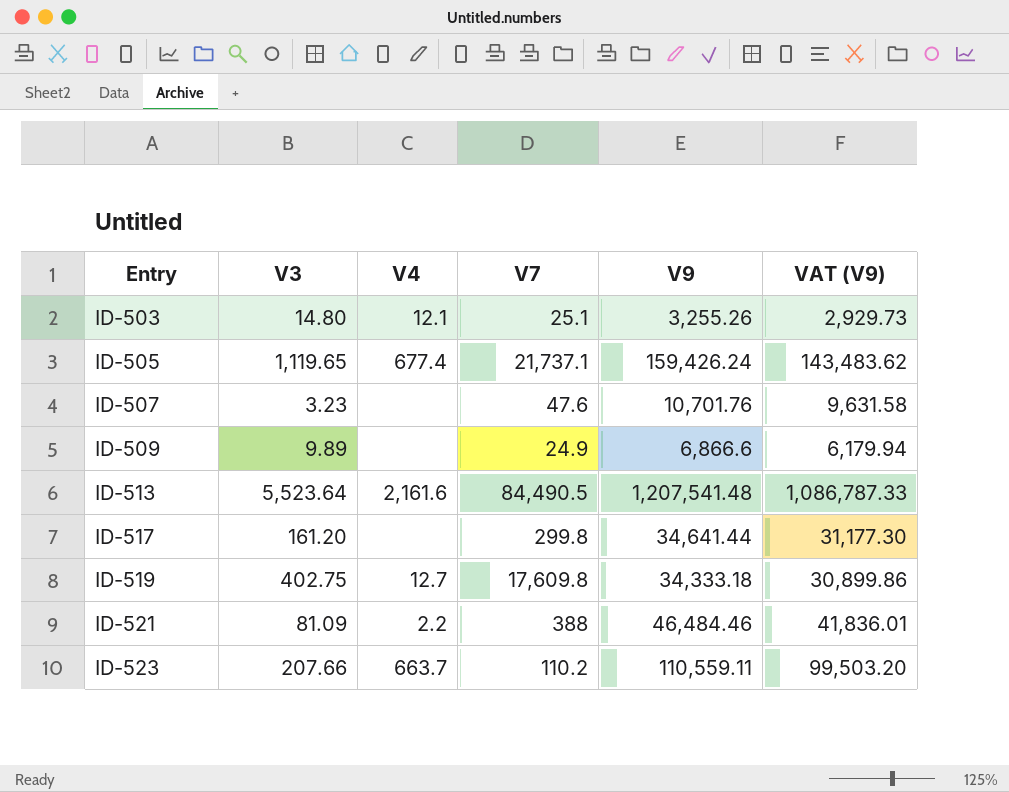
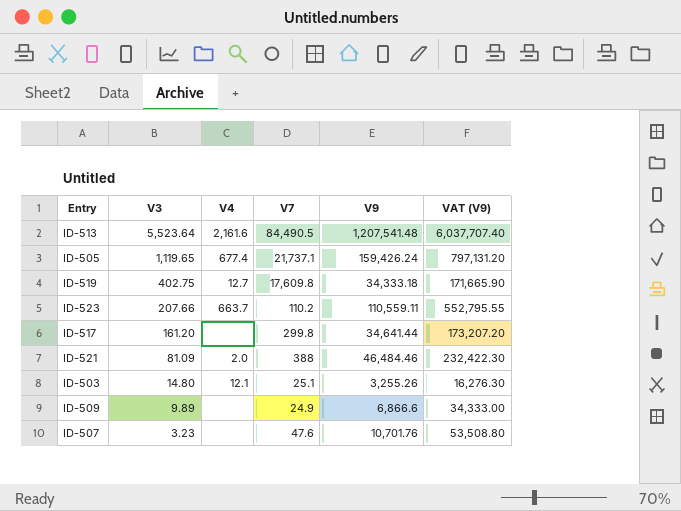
row order: Entry ascending -> V3 descending
column VAT (V9) | formula: [V9] * 0.9 -> [V9] * 5
ID-521 | V4: 2.2 -> 2.0

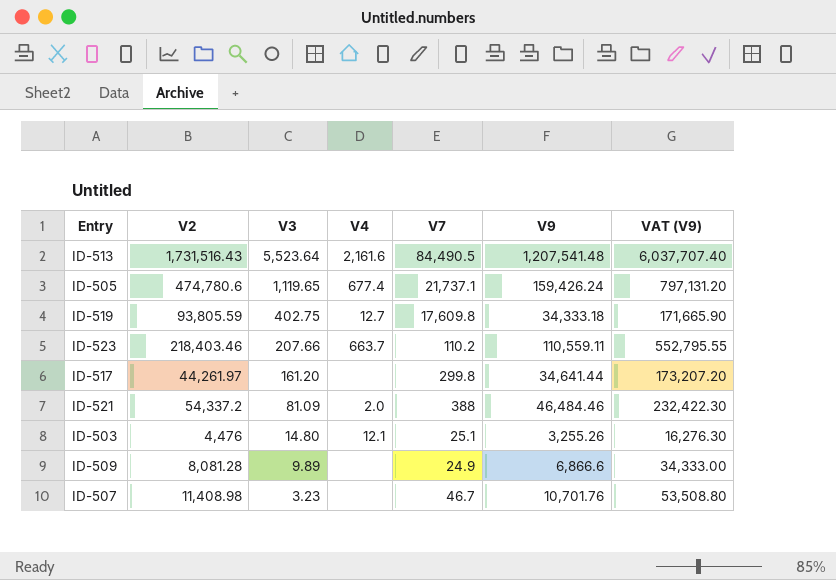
column V2 | position: none -> 2
ID-507 | V7: 47.6 -> 46.7

